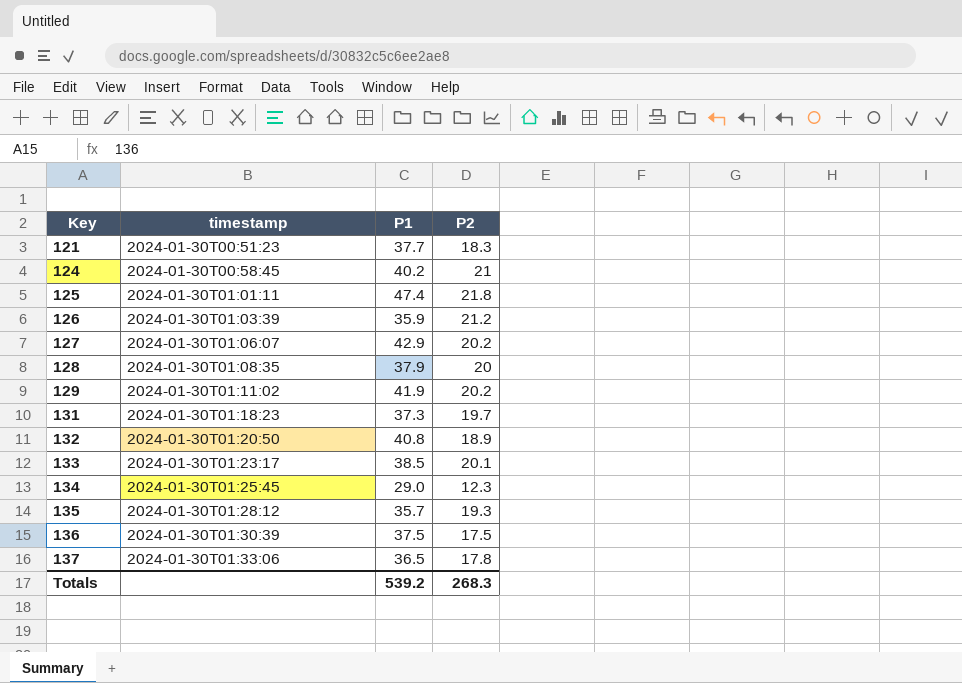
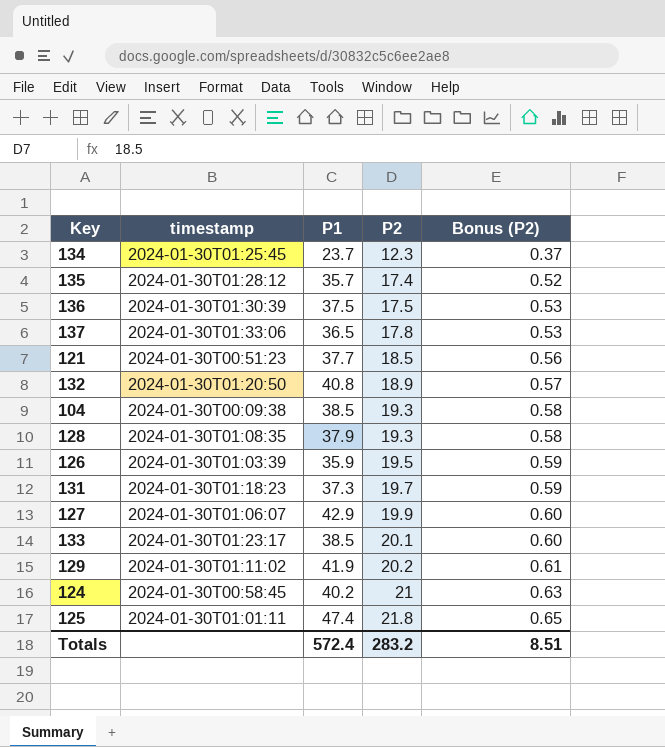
row order: Key ascending -> P2 ascending
column Bonus (P2) | formula: none -> [P2] * 0.03
134 | P1: 29.0 -> 23.7
135 | P2: 19.3 -> 17.4
121 | P2: 18.3 -> 18.5
row 104: none -> 2024-01-30T00:09:38 | 38.5 | 19.3 | 0.58
128 | P2: 20 -> 19.3
126 | P2: 21.2 -> 19.5
127 | P2: 20.2 -> 19.9
Totals | P1: 539.2 -> 572.4
Totals | P2: 268.3 -> 283.2

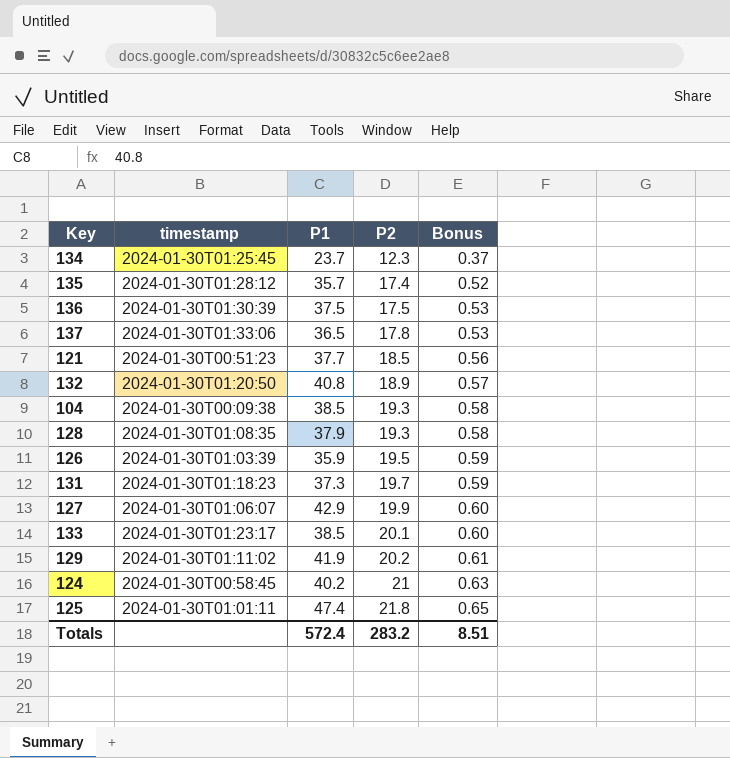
column name: Bonus (P2) -> Bonus

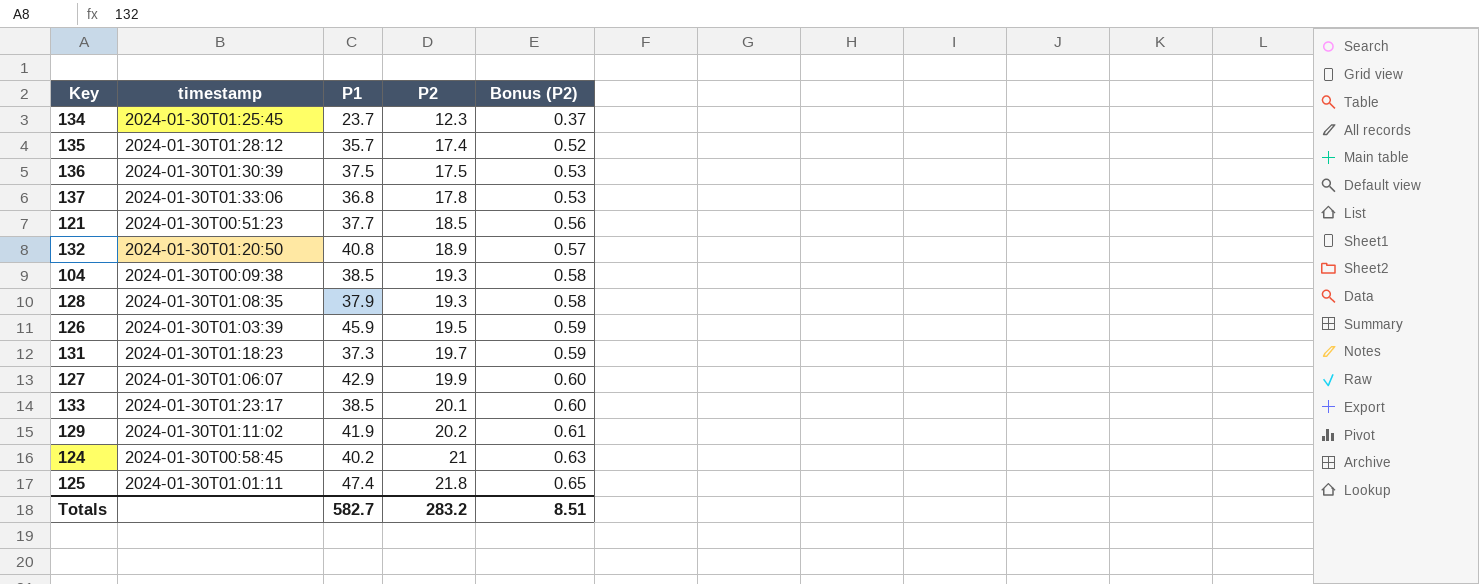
column name: Bonus -> Bonus (P2)
137 | P1: 36.5 -> 36.8
126 | P1: 35.9 -> 45.9
Totals | P1: 572.4 -> 582.7

